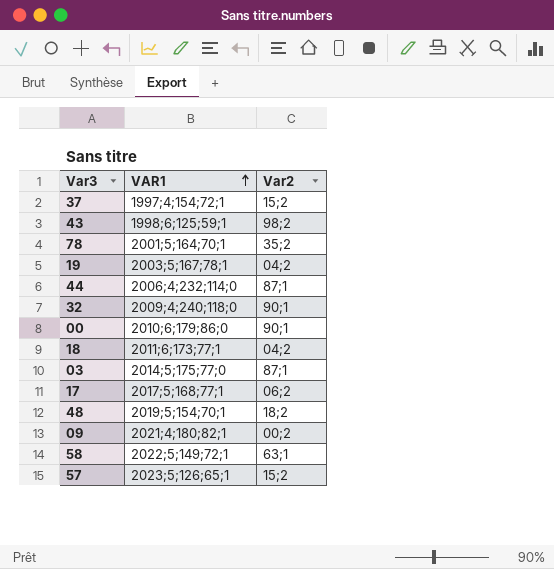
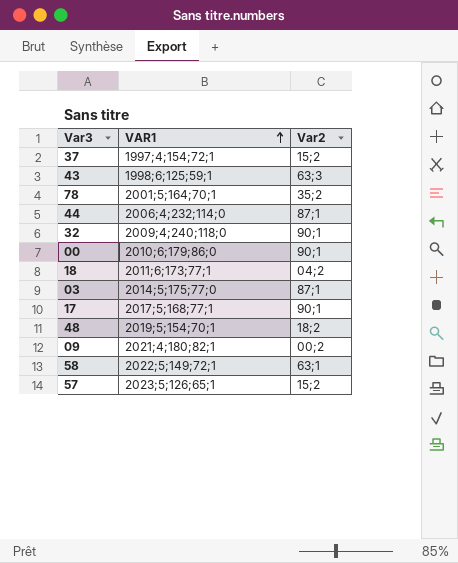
row 19: 2003;5;167;78;1 | 04;2 -> none
43 | Var2: 98;2 -> 63;3
17 | Var2: 06;2 -> 90;1

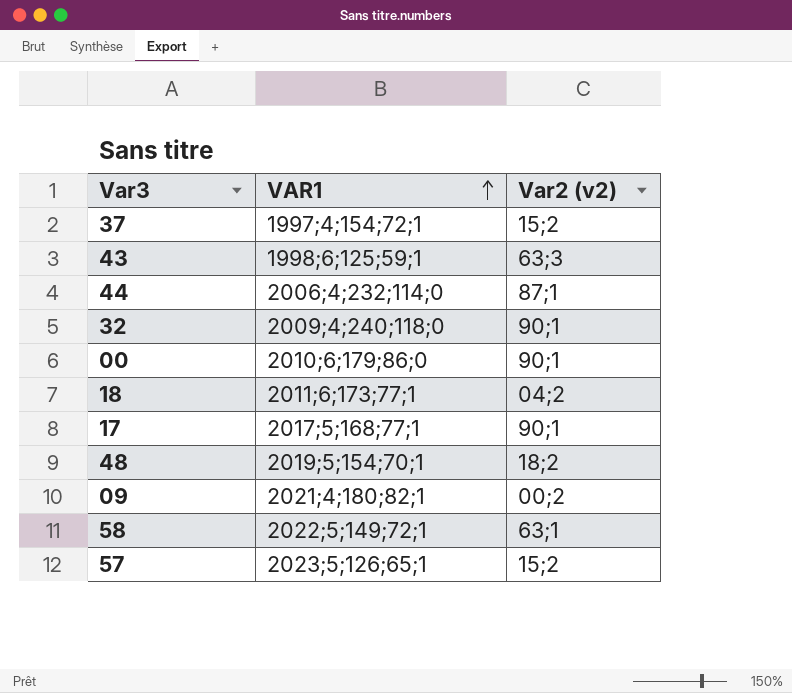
column name: Var2 -> Var2 (v2)
row 78: 2001;5;164;70;1 | 35;2 -> none
row 03: 2014;5;175;77;0 | 87;1 -> none

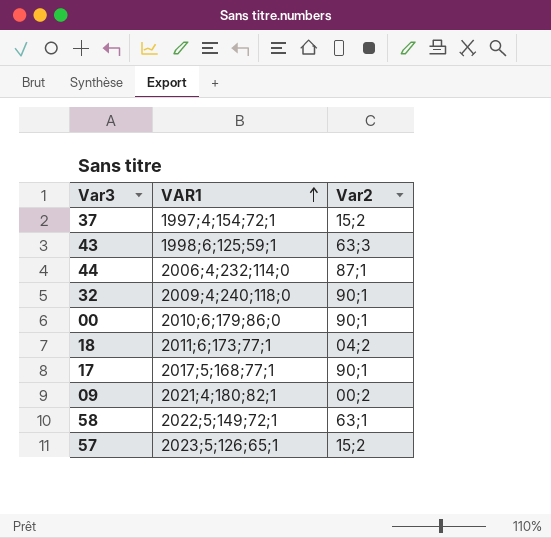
column name: Var2 (v2) -> Var2
row 48: 2019;5;154;70;1 | 18;2 -> none

